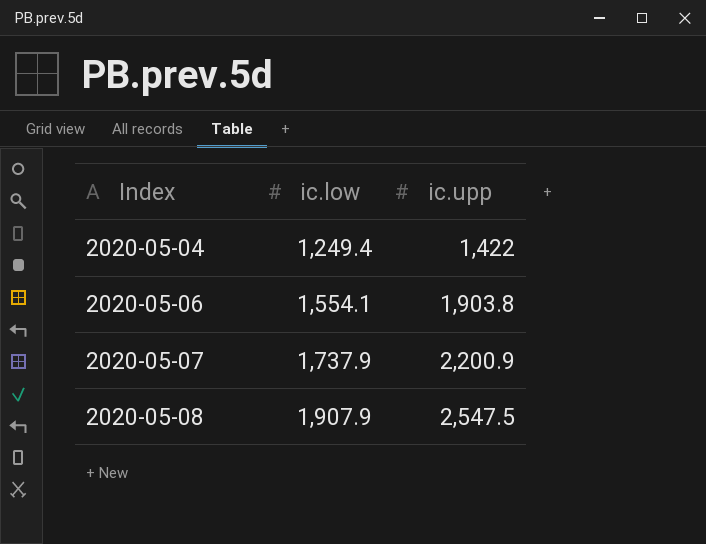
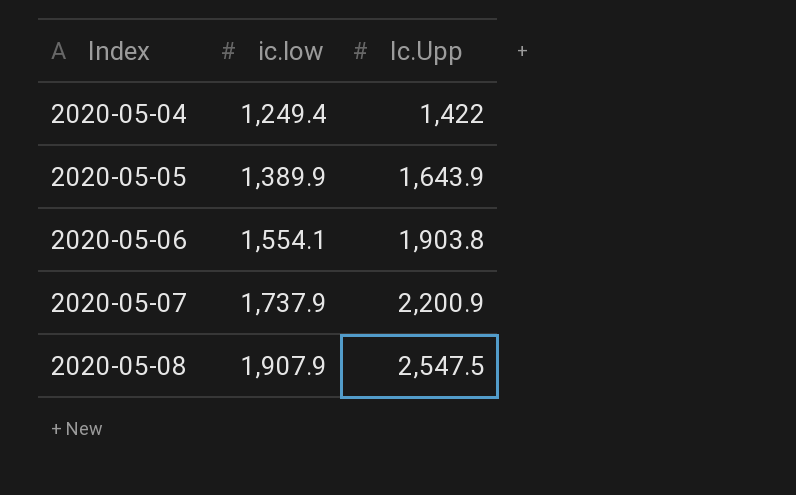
column name: ic.upp -> Ic.Upp
row 2020-05-05: none -> 1,389.9 | 1,643.9

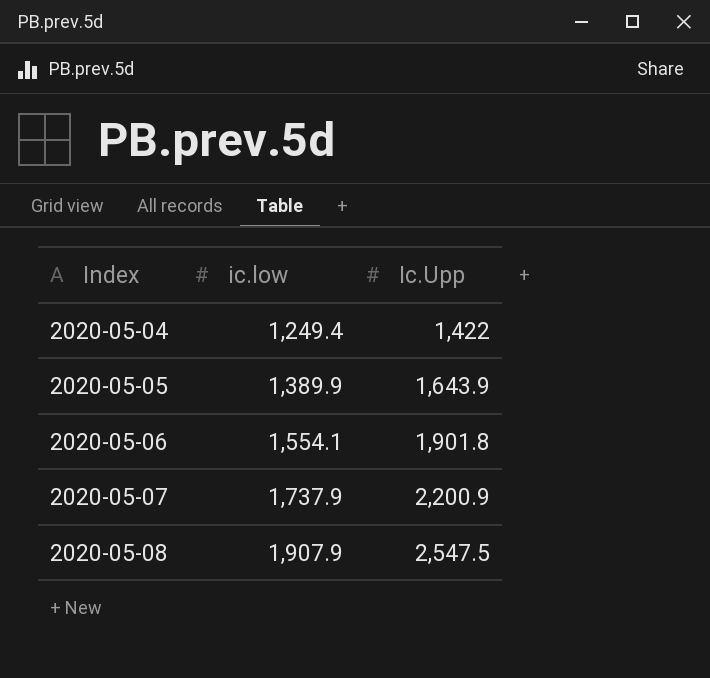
2020-05-06 | Ic.Upp: 1,903.8 -> 1,901.8

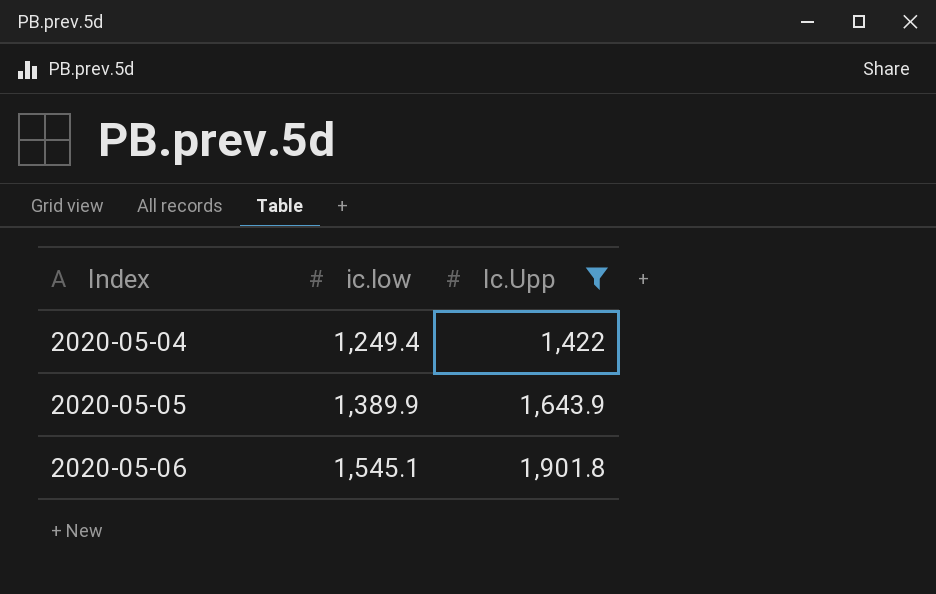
filter: none -> Ic.Upp <= 1,901.8
2020-05-06 | ic.low: 1,554.1 -> 1,545.1

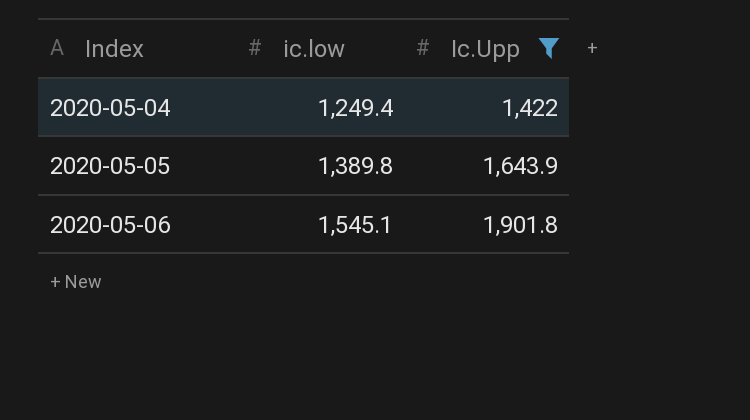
2020-05-05 | ic.low: 1,389.9 -> 1,389.8

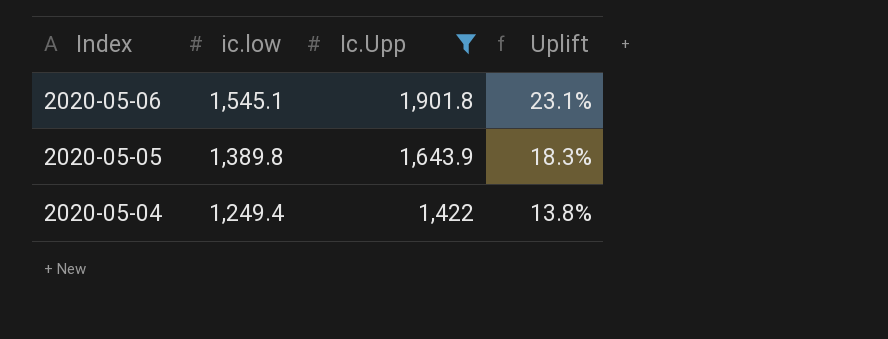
row order: Index ascending -> Index descending
column Uplift | formula: none -> ([Ic.Upp] - [ic.low]) / [ic.low]

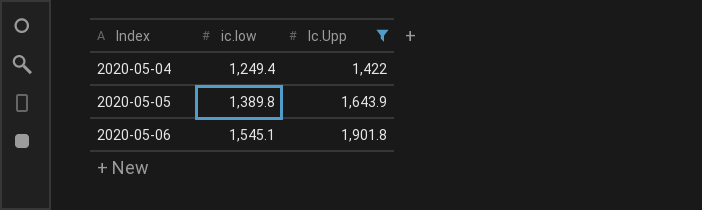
row order: Index descending -> Index ascending
column Uplift | formula: ([Ic.Upp] - [ic.low]) / [ic.low] -> none

